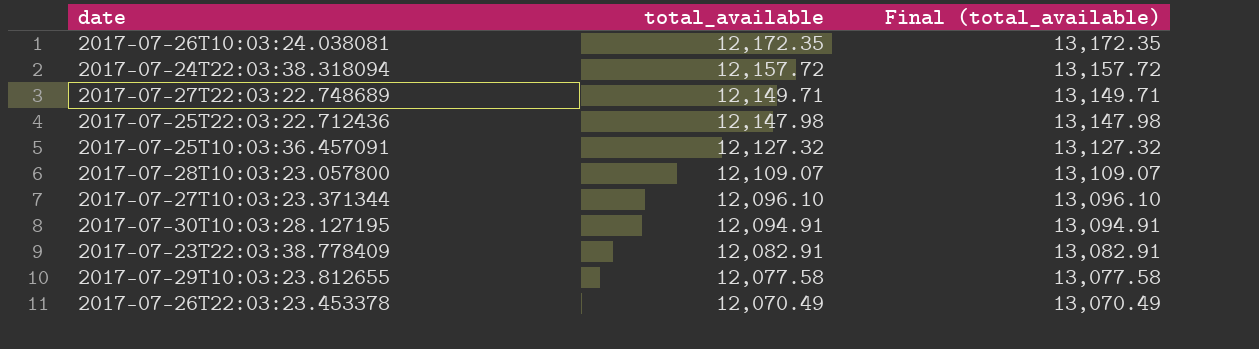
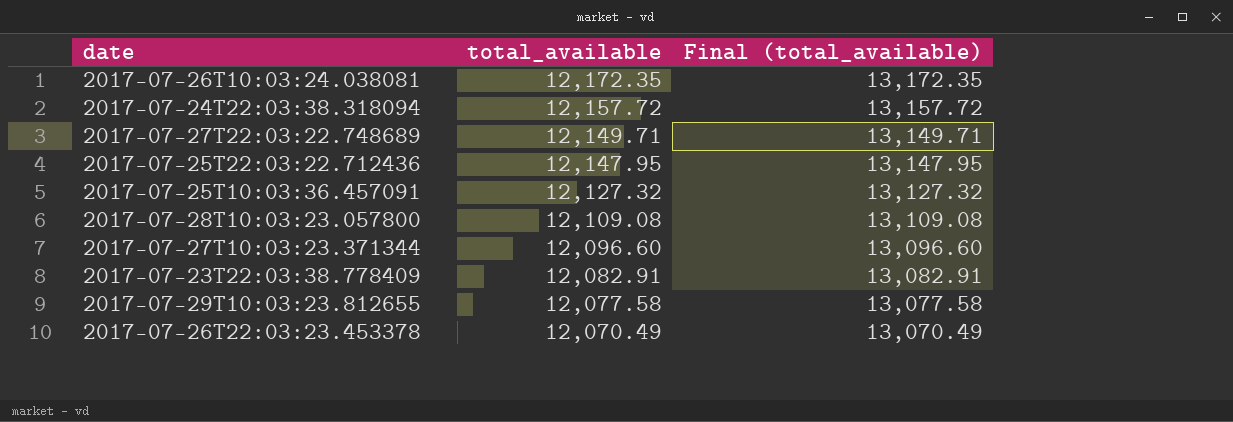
row 2017-07-30T10:03:28.127195: 12,094.91 | 13,094.91 -> none
2017-07-25T22:03:22.712436 | total_available: 12,147.98 -> 12,147.95
2017-07-25T22:03:22.712436 | Final (total_available): 13,147.98 -> 13,147.95
2017-07-28T10:03:23.057800 | total_available: 12,109.07 -> 12,109.08
2017-07-28T10:03:23.057800 | Final (total_available): 13,109.07 -> 13,109.08
2017-07-27T10:03:23.371344 | total_available: 12,096.10 -> 12,096.60
2017-07-27T10:03:23.371344 | Final (total_available): 13,096.10 -> 13,096.60

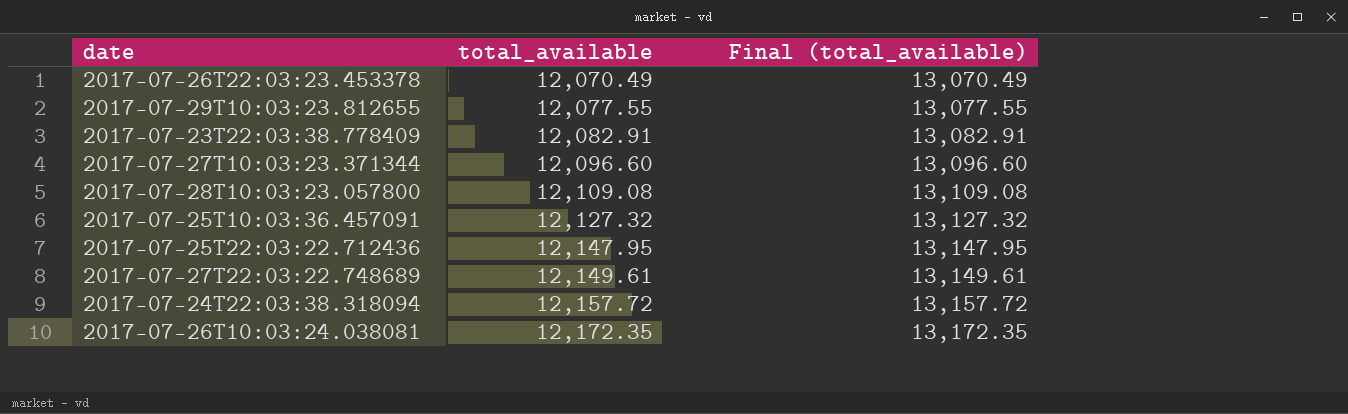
row order: total_available descending -> total_available ascending
2017-07-29T10:03:23.812655 | total_available: 12,077.58 -> 12,077.55
2017-07-29T10:03:23.812655 | Final (total_available): 13,077.58 -> 13,077.55
2017-07-27T22:03:22.748689 | total_available: 12,149.71 -> 12,149.61
2017-07-27T22:03:22.748689 | Final (total_available): 13,149.71 -> 13,149.61

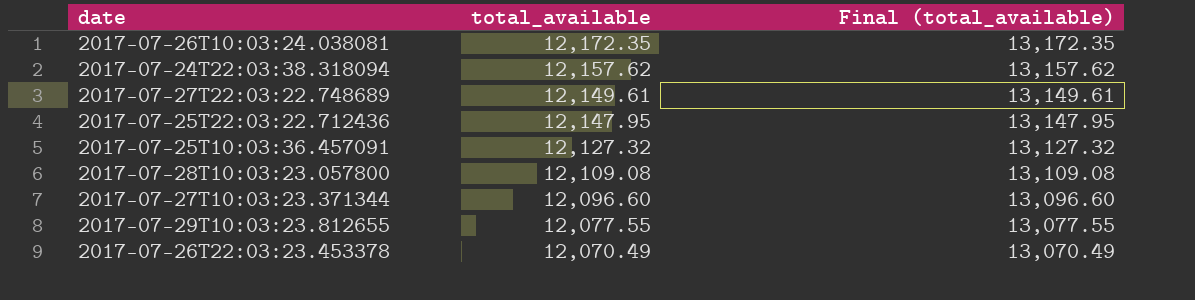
row order: total_available ascending -> total_available descending
row 2017-07-23T22:03:38.778409: 12,082.91 | 13,082.91 -> none
2017-07-24T22:03:38.318094 | total_available: 12,157.72 -> 12,157.62
2017-07-24T22:03:38.318094 | Final (total_available): 13,157.72 -> 13,157.62

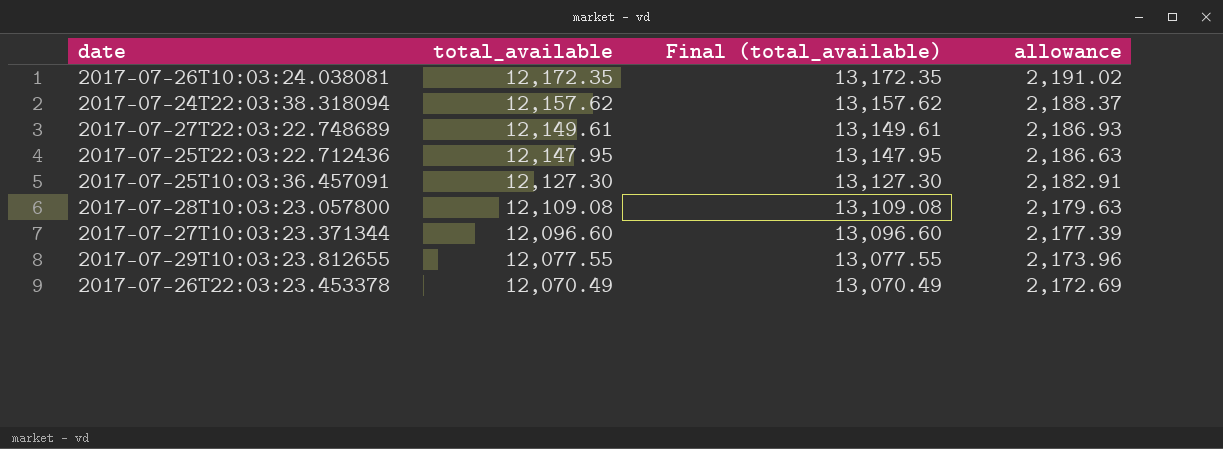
column allowance | formula: none -> [total_available] * 0.18
2017-07-25T10:03:36.457091 | total_available: 12,127.32 -> 12,127.30
2017-07-25T10:03:36.457091 | Final (total_available): 13,127.32 -> 13,127.30

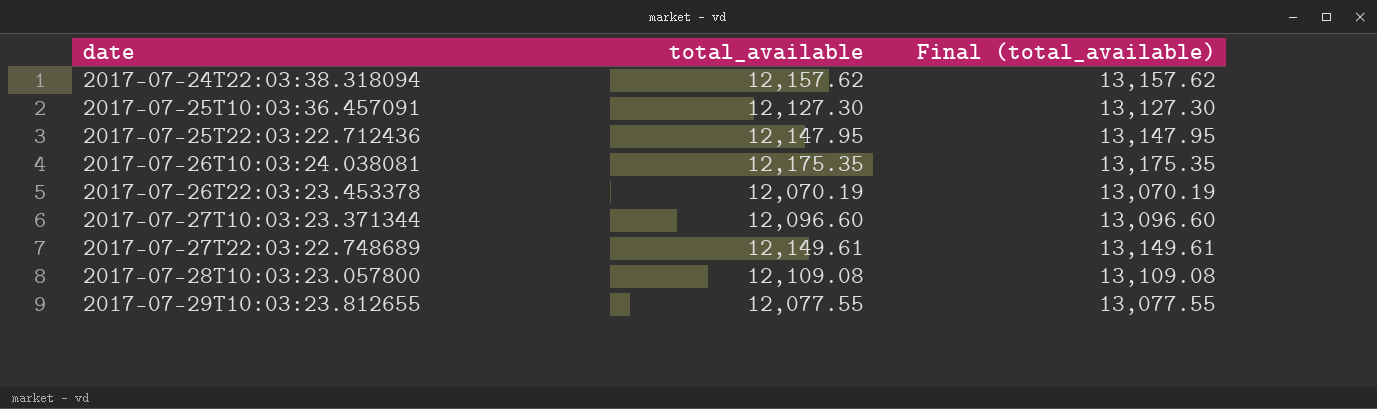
row order: total_available descending -> date ascending
column allowance | formula: [total_available] * 0.18 -> none
2017-07-26T10:03:24.038081 | total_available: 12,172.35 -> 12,175.35
2017-07-26T10:03:24.038081 | Final (total_available): 13,172.35 -> 13,175.35
2017-07-26T22:03:23.453378 | total_available: 12,070.49 -> 12,070.19
2017-07-26T22:03:23.453378 | Final (total_available): 13,070.49 -> 13,070.19

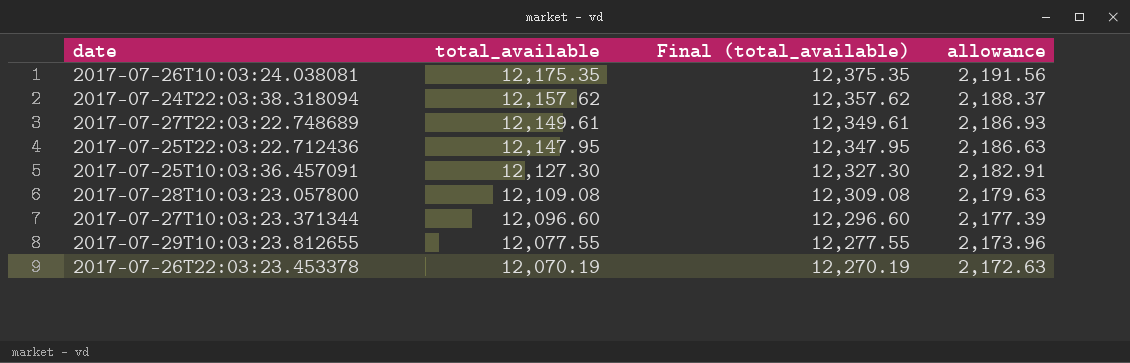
row order: date ascending -> total_available descending
column Final (total_available) | formula: [total_available] + 1000 -> [total_available] + 200
column allowance | formula: none -> [total_available] * 0.18

